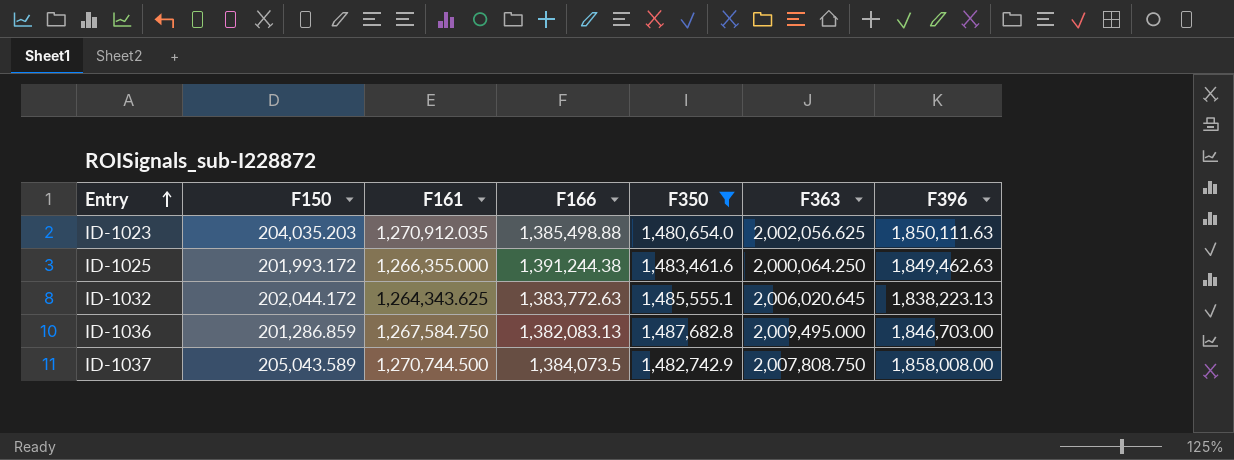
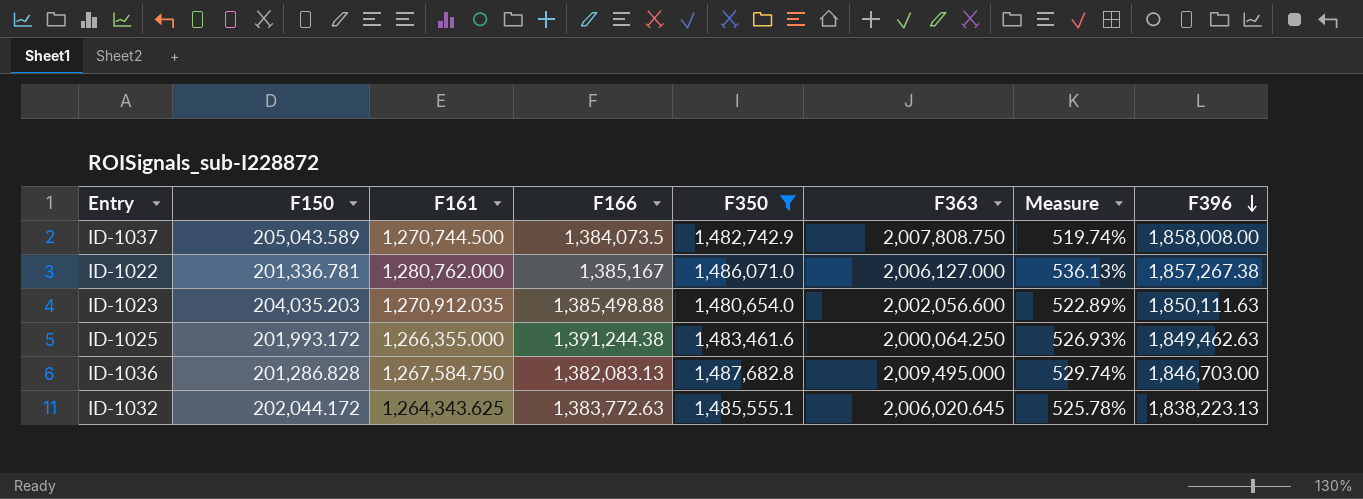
row order: Entry ascending -> F396 descending
column Measure | formula: none -> ([F161] - [F150]) / [F150]
row ID-1022: none -> 201,336.781 | 1,280,762.000 | 1,385,167 | 1,486,071.0 | 2,006,127.000 | 536.13% | 1,857,267.38
ID-1023 | F363: 2,002,056.625 -> 2,002,056.600
ID-1036 | F150: 201,286.859 -> 201,286.828

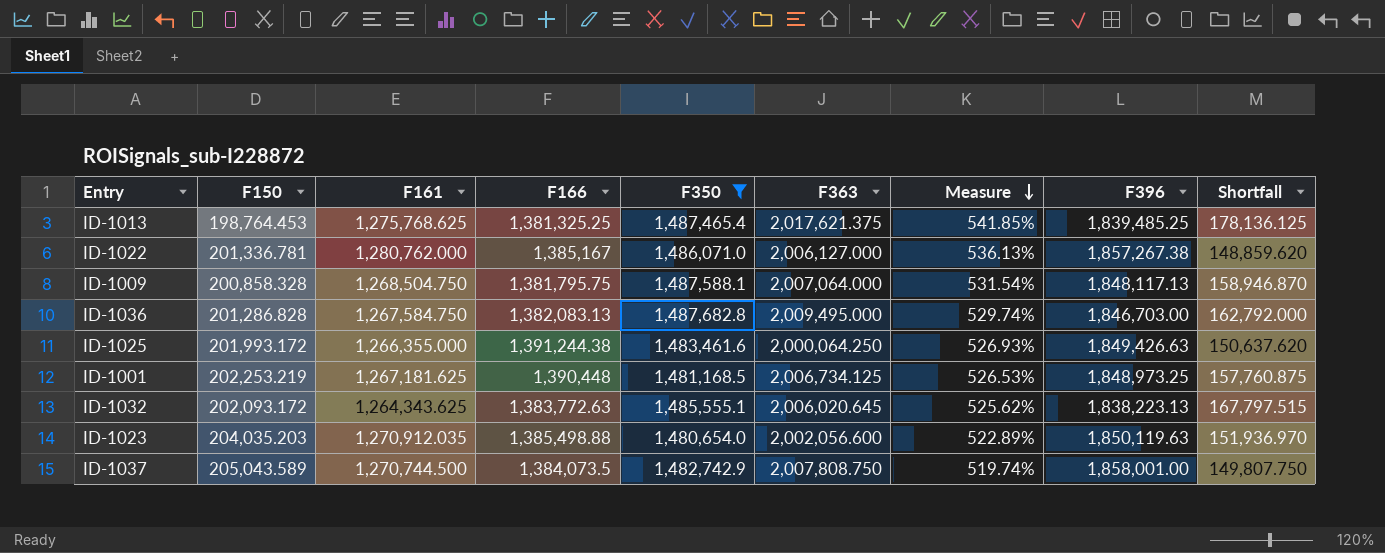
row order: F396 descending -> Measure descending
column Shortfall | formula: none -> [F363] - [F396]
row ID-1013: none -> 198,764.453 | 1,275,768.625 | 1,381,325.25 | 1,487,465.4 | 2,017,621.375 | 541.85% | 1,839,485.25 | 178,136.125
row ID-1009: none -> 200,858.328 | 1,268,504.750 | 1,381,795.75 | 1,487,588.1 | 2,007,064.000 | 531.54% | 1,848,117.13 | 158,946.870
ID-1025 | F396: 1,849,462.63 -> 1,849,426.63
row ID-1001: none -> 202,253.219 | 1,267,181.625 | 1,390,448 | 1,481,168.5 | 2,006,734.125 | 526.53% | 1,848,973.25 | 157,760.875
ID-1032 | F150: 202,044.172 -> 202,093.172
ID-1032 | Measure: 525.78% -> 525.62%
ID-1023 | F396: 1,850,111.63 -> 1,850,119.63
ID-1037 | F396: 1,858,008.00 -> 1,858,001.00

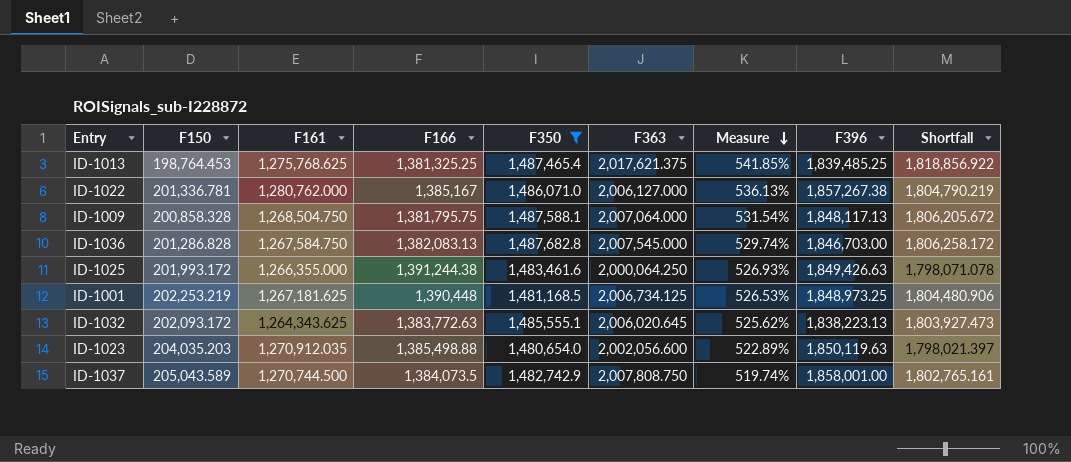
column Shortfall | formula: [F363] - [F396] -> [F363] - [F150]
ID-1036 | F363: 2,009,495.000 -> 2,007,545.000

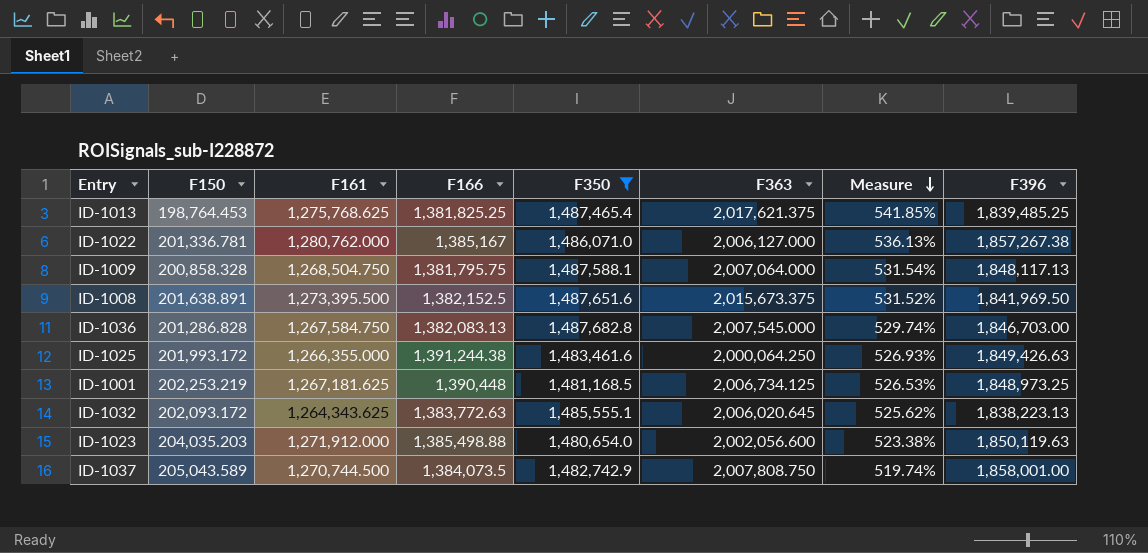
column Shortfall | formula: [F363] - [F150] -> none
ID-1013 | F166: 1,381,325.25 -> 1,381,825.25
row ID-1008: none -> 201,638.891 | 1,273,395.500 | 1,382,152.5 | 1,487,651.6 | 2,015,673.375 | 531.52% | 1,841,969.50
ID-1023 | F161: 1,270,912.035 -> 1,271,912.000
ID-1023 | Measure: 522.89% -> 523.38%

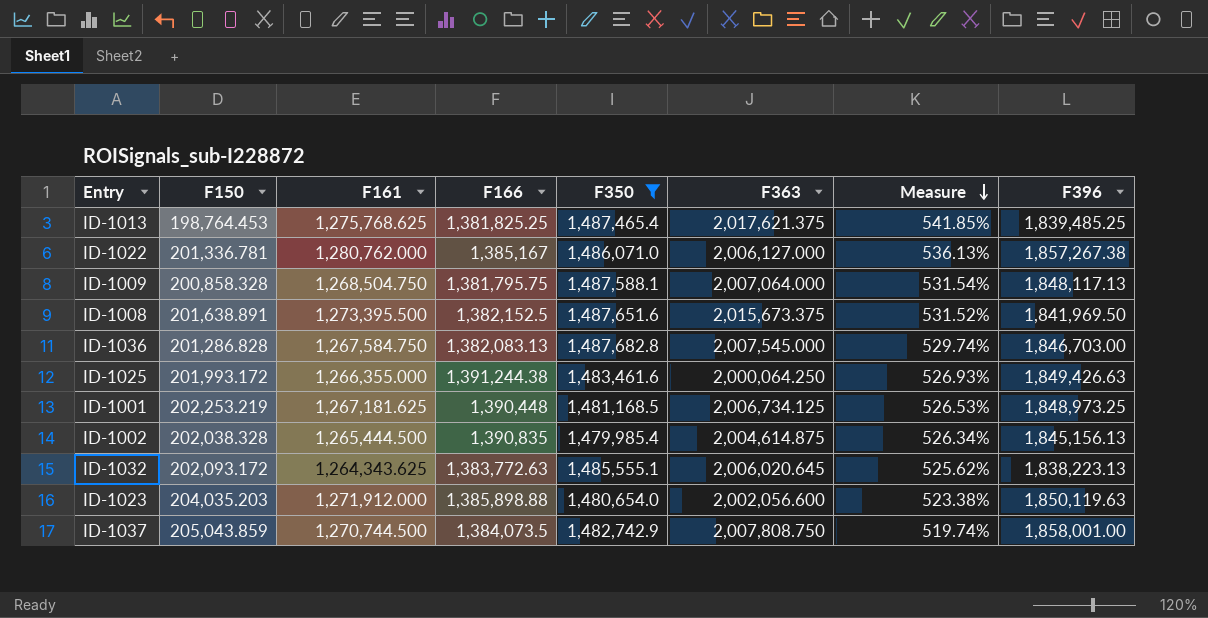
row ID-1002: none -> 202,038.328 | 1,265,444.500 | 1,390,835 | 1,479,985.4 | 2,004,614.875 | 526.34% | 1,845,156.13
ID-1023 | F166: 1,385,498.88 -> 1,385,898.88
ID-1037 | F150: 205,043.589 -> 205,043.859

